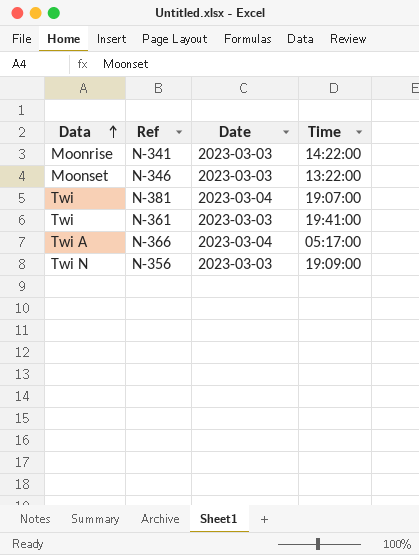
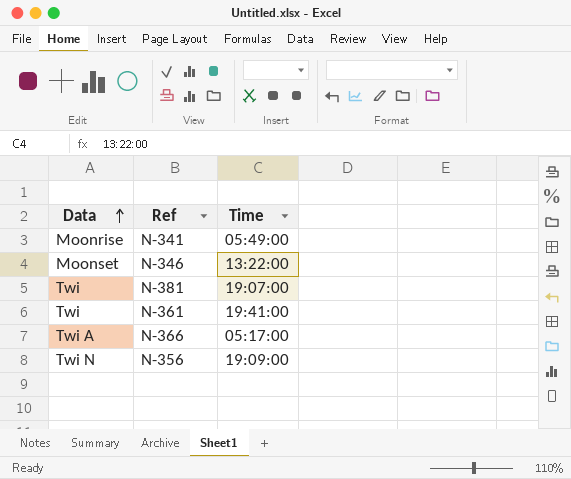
column Date | position: 3 -> none
N-341 | Time: 14:22:00 -> 05:49:00

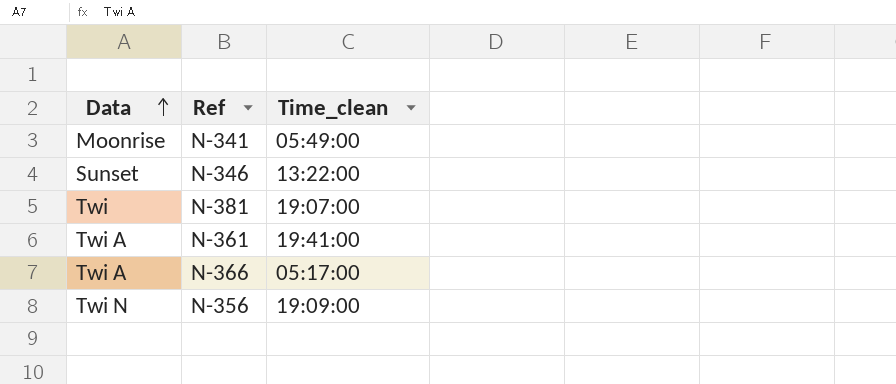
column name: Time -> Time_clean
N-346 | Data: Moonset -> Sunset
N-361 | Data: Twi -> Twi A

